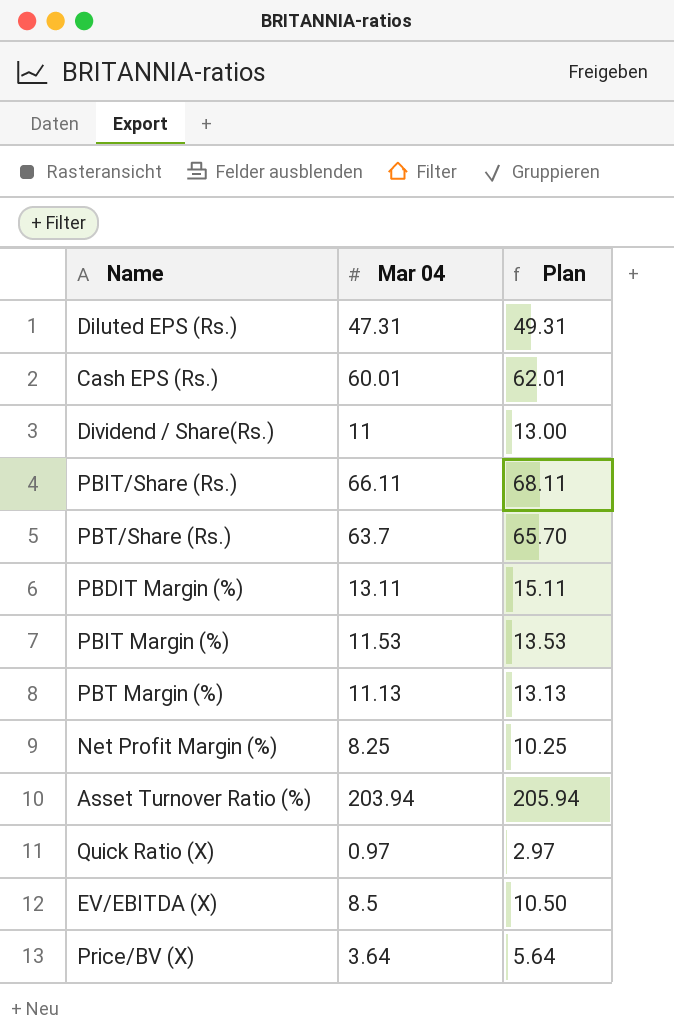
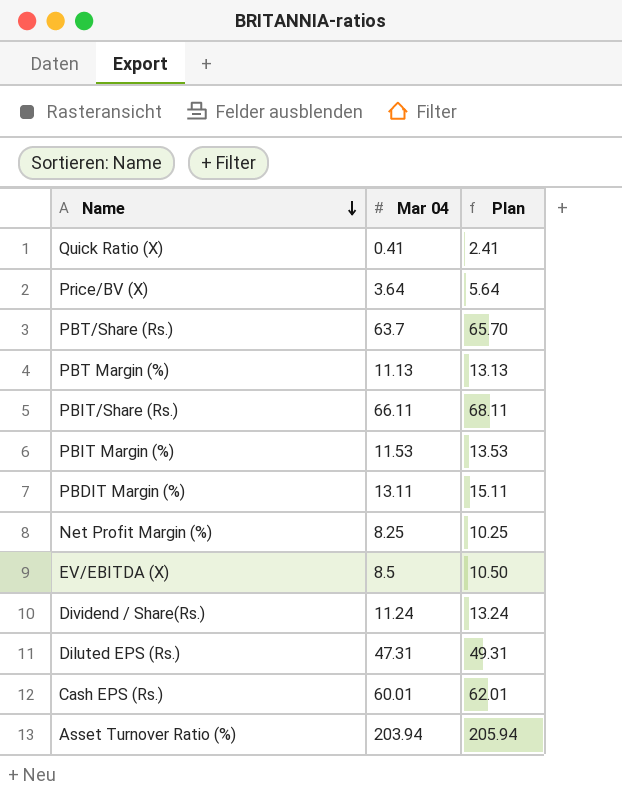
row order: none -> Name descending
Quick Ratio (X) | Mar 04: 0.97 -> 0.41
Quick Ratio (X) | Plan: 2.97 -> 2.41
Dividend / Share(Rs.) | Mar 04: 11 -> 11.24
Dividend / Share(Rs.) | Plan: 13.00 -> 13.24

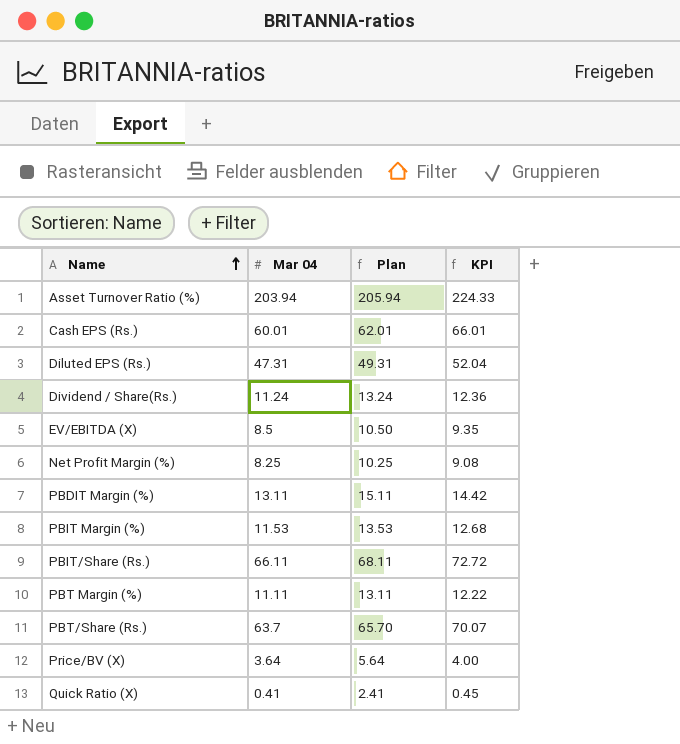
row order: Name descending -> Name ascending
column KPI | formula: none -> [Mar 04] * 1.1
PBT Margin (%) | Mar 04: 11.13 -> 11.11
PBT Margin (%) | Plan: 13.13 -> 13.11

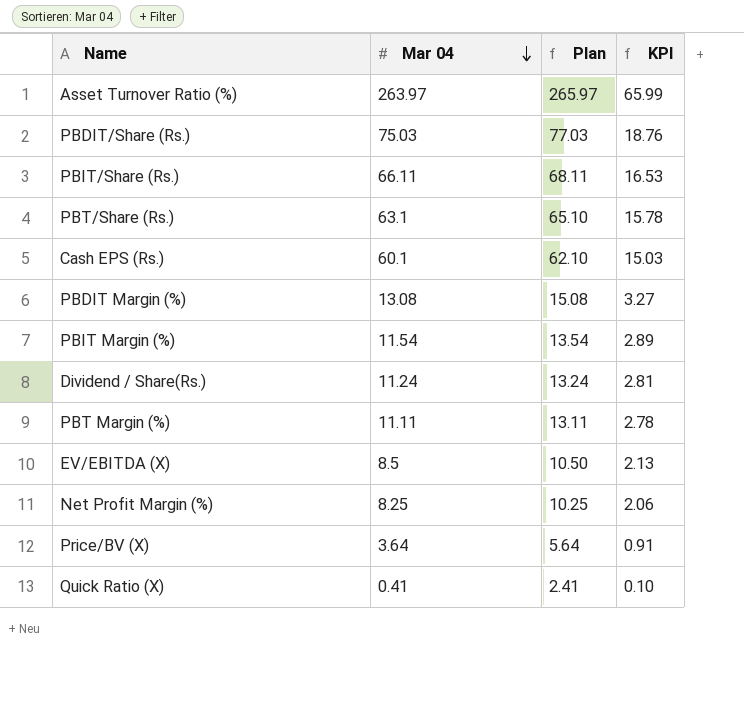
row order: Name ascending -> Mar 04 descending
column KPI | formula: [Mar 04] * 1.1 -> [Mar 04] * 0.25
row Diluted EPS (Rs.): 47.31 | 49.31 | 52.04 -> none
Asset Turnover Ratio (%) | Mar 04: 203.94 -> 263.97
Asset Turnover Ratio (%) | Plan: 205.94 -> 265.97
row PBDIT/Share (Rs.): none -> 75.03 | 77.03 | 18.76
PBT/Share (Rs.) | Mar 04: 63.7 -> 63.1
PBT/Share (Rs.) | Plan: 65.70 -> 65.10
Cash EPS (Rs.) | Mar 04: 60.01 -> 60.1
Cash EPS (Rs.) | Plan: 62.01 -> 62.10
PBDIT Margin (%) | Mar 04: 13.11 -> 13.08
PBDIT Margin (%) | Plan: 15.11 -> 15.08
PBIT Margin (%) | Mar 04: 11.53 -> 11.54
PBIT Margin (%) | Plan: 13.53 -> 13.54

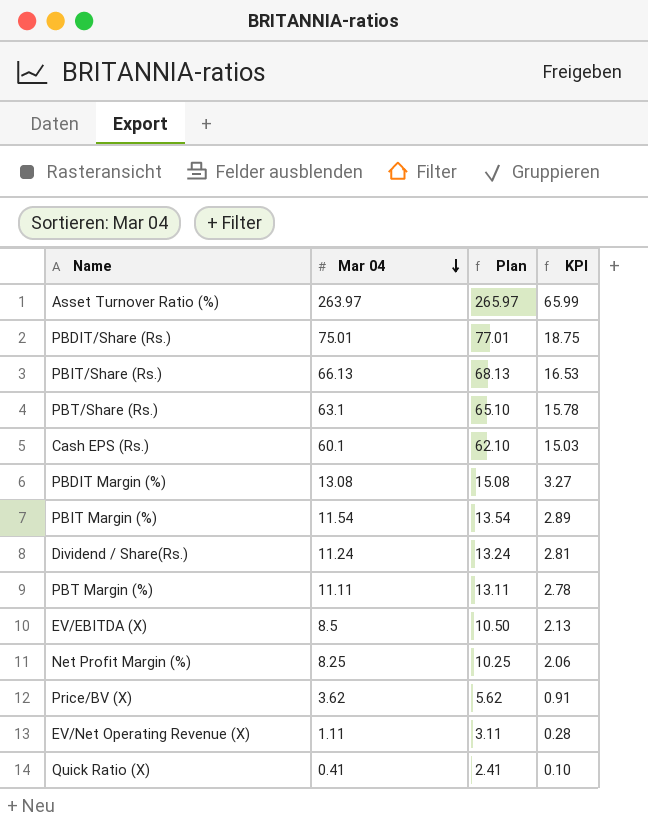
PBDIT/Share (Rs.) | Mar 04: 75.03 -> 75.01
PBDIT/Share (Rs.) | Plan: 77.03 -> 77.01
PBDIT/Share (Rs.) | KPI: 18.76 -> 18.75
PBIT/Share (Rs.) | Mar 04: 66.11 -> 66.13
PBIT/Share (Rs.) | Plan: 68.11 -> 68.13
Price/BV (X) | Mar 04: 3.64 -> 3.62
Price/BV (X) | Plan: 5.64 -> 5.62
row EV/Net Operating Revenue (X): none -> 1.11 | 3.11 | 0.28

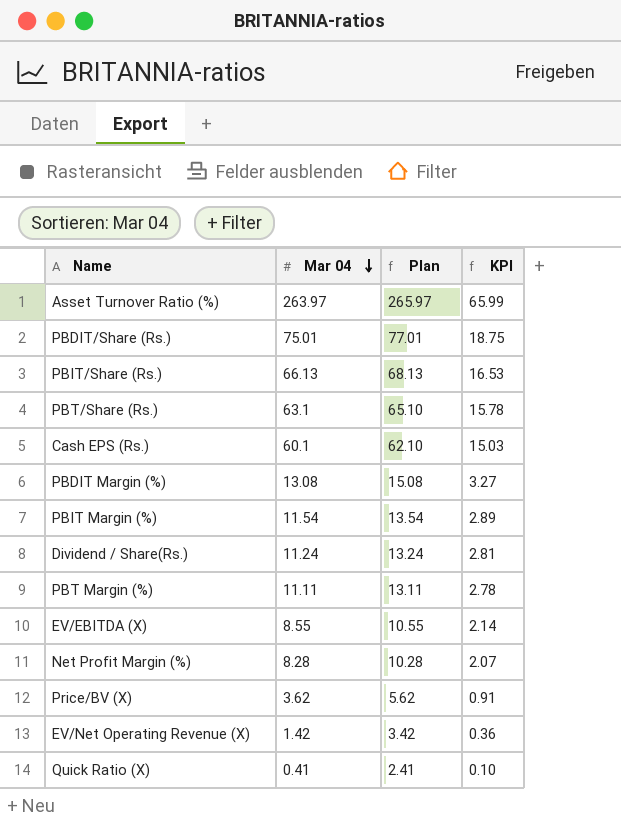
EV/EBITDA (X) | Mar 04: 8.5 -> 8.55
EV/EBITDA (X) | Plan: 10.50 -> 10.55
EV/EBITDA (X) | KPI: 2.13 -> 2.14
Net Profit Margin (%) | Mar 04: 8.25 -> 8.28
Net Profit Margin (%) | Plan: 10.25 -> 10.28
Net Profit Margin (%) | KPI: 2.06 -> 2.07
EV/Net Operating Revenue (X) | Mar 04: 1.11 -> 1.42
EV/Net Operating Revenue (X) | Plan: 3.11 -> 3.42
EV/Net Operating Revenue (X) | KPI: 0.28 -> 0.36

